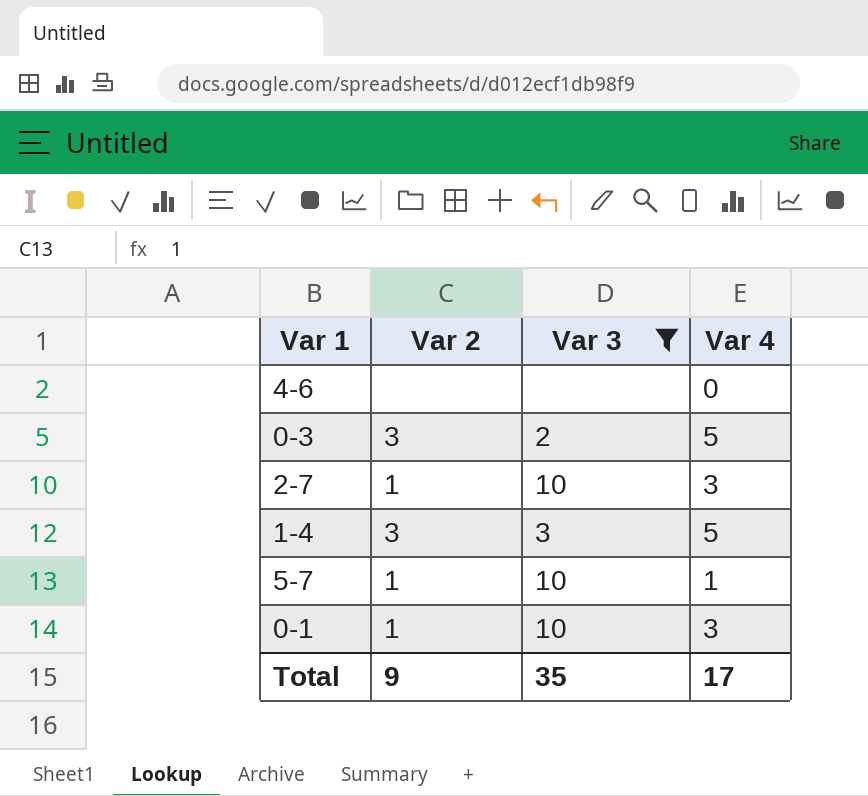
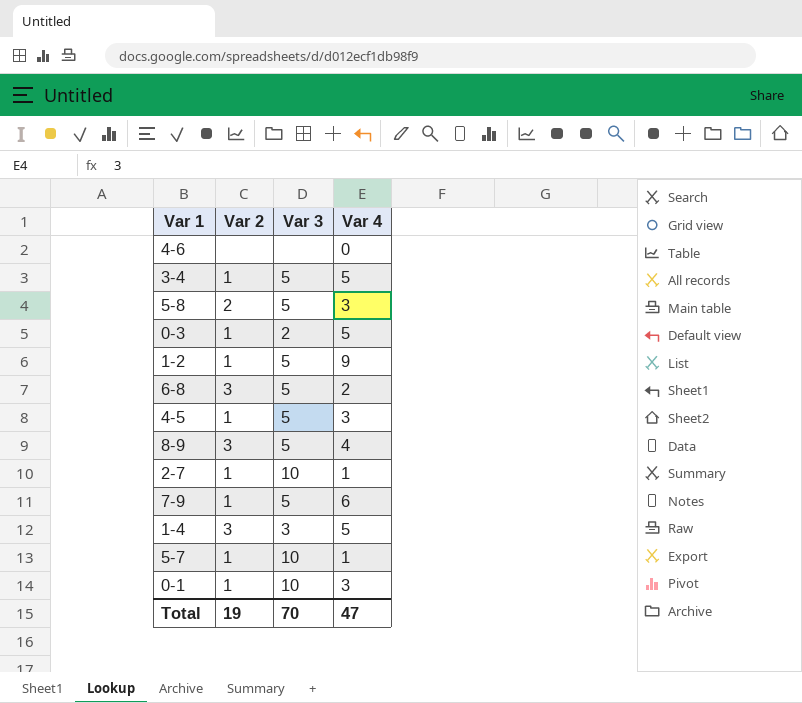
filter: Var 3 != 5 -> none
0-3 | Var 2: 3 -> 1
2-7 | Var 4: 3 -> 1
Total | Var 2: 9 -> 19
Total | Var 3: 35 -> 70
Total | Var 4: 17 -> 47

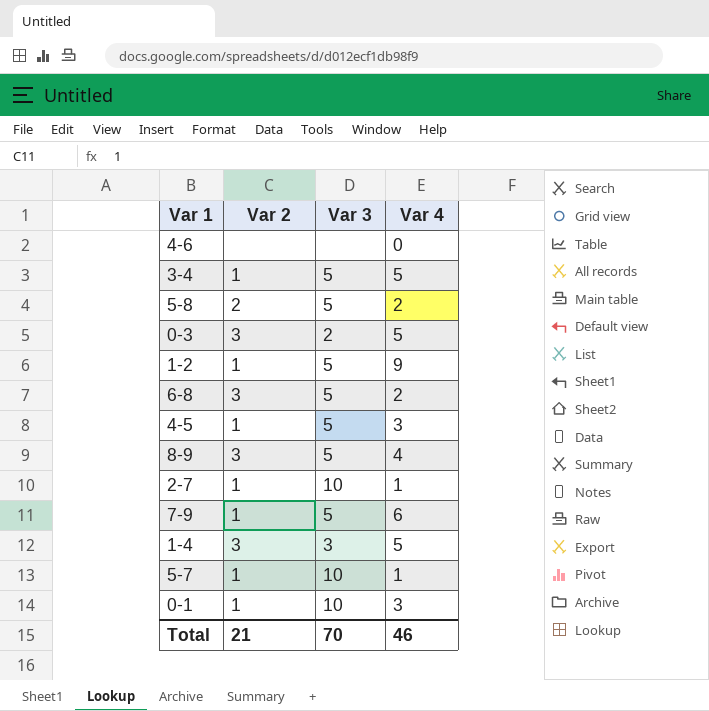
5-8 | Var 4: 3 -> 2
0-3 | Var 2: 1 -> 3
Total | Var 2: 19 -> 21
Total | Var 4: 47 -> 46

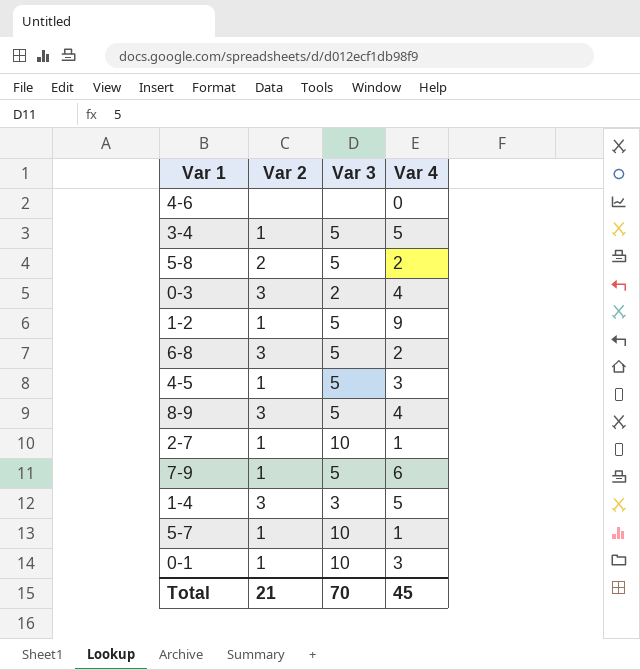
0-3 | Var 4: 5 -> 4
Total | Var 4: 46 -> 45

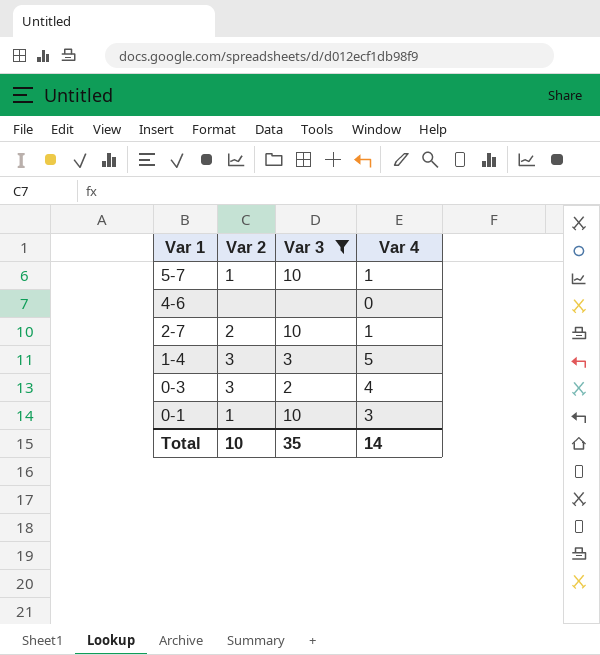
filter: none -> Var 3 != 5
row order: none -> Var 1 descending
2-7 | Var 2: 1 -> 2
Total | Var 2: 21 -> 10
Total | Var 3: 70 -> 35
Total | Var 4: 45 -> 14

